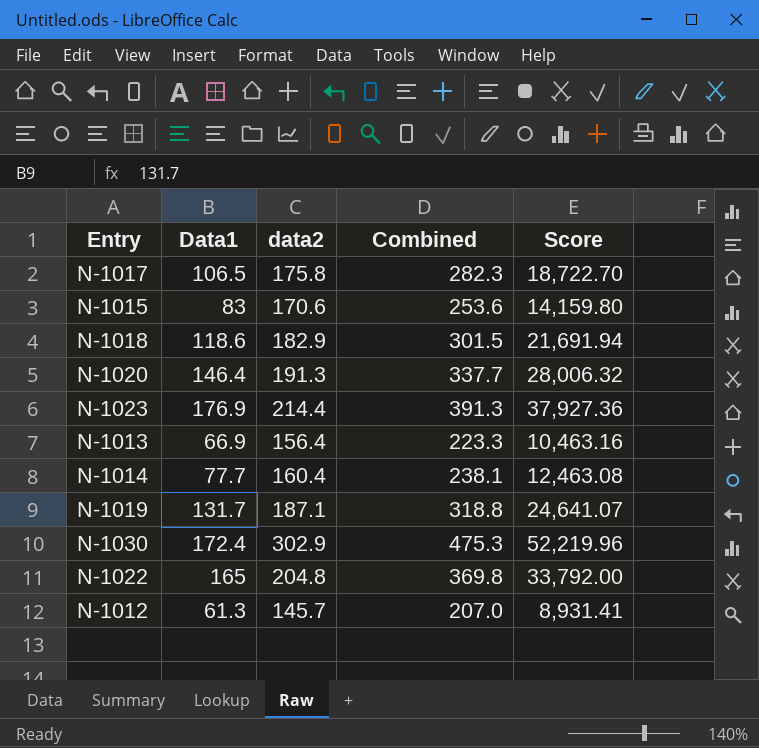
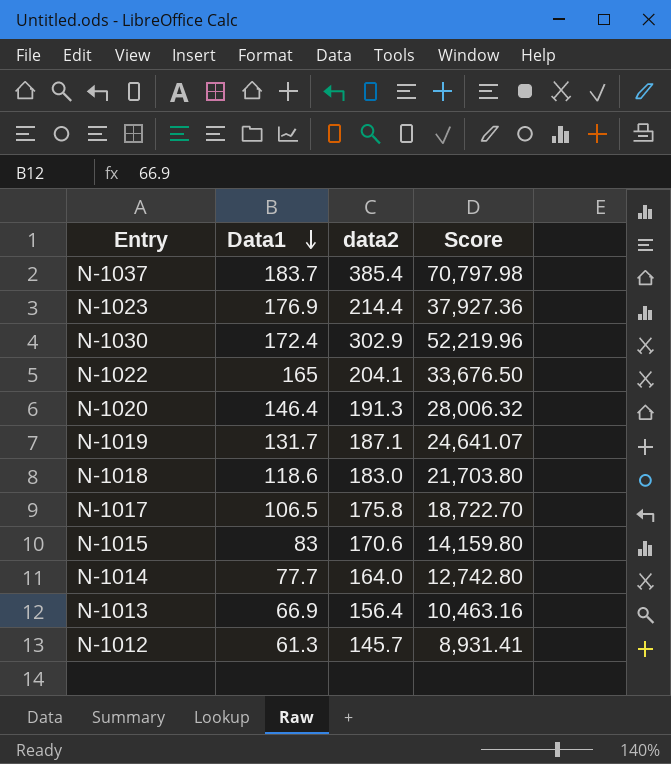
row order: none -> Data1 descending
column Combined | formula: [Data1] + [data2] -> none
row N-1037: none -> 183.7 | 385.4 | 70,797.98
N-1022 | data2: 204.8 -> 204.1
N-1022 | Score: 33,792.00 -> 33,676.50
N-1018 | data2: 182.9 -> 183.0
N-1018 | Score: 21,691.94 -> 21,703.80
N-1014 | data2: 160.4 -> 164.0
N-1014 | Score: 12,463.08 -> 12,742.80

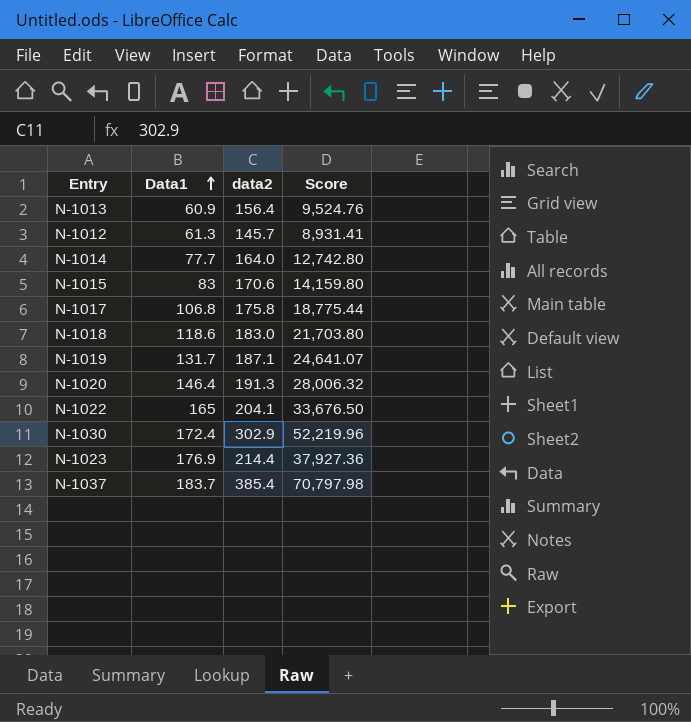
row order: Data1 descending -> Data1 ascending
N-1013 | Data1: 66.9 -> 60.9
N-1013 | Score: 10,463.16 -> 9,524.76
N-1017 | Data1: 106.5 -> 106.8
N-1017 | Score: 18,722.70 -> 18,775.44

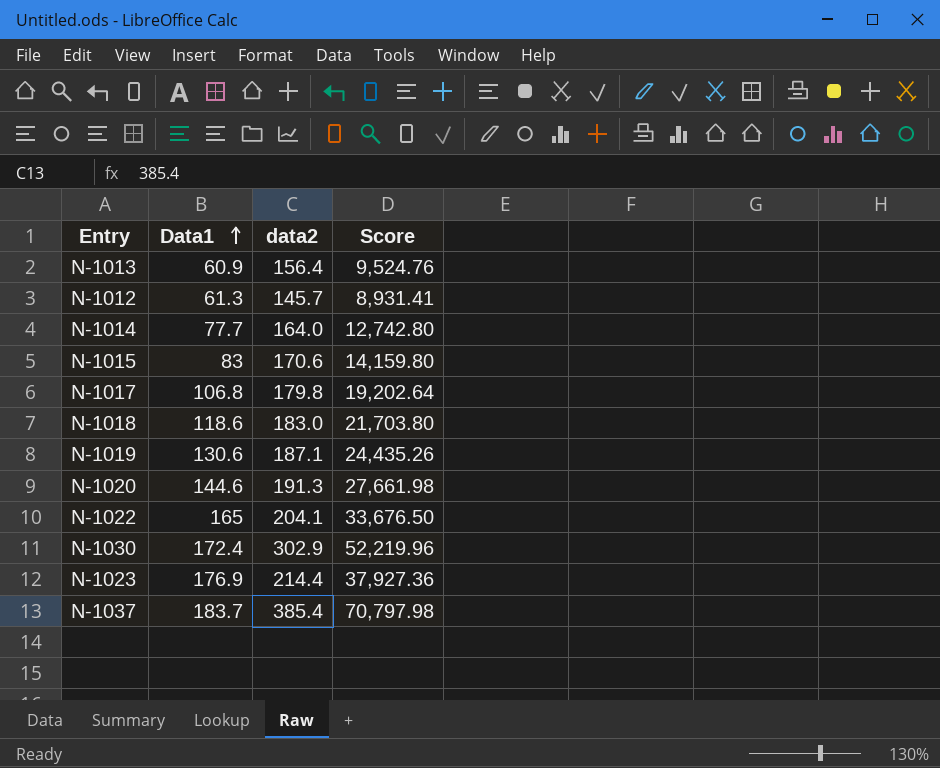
N-1017 | data2: 175.8 -> 179.8
N-1017 | Score: 18,775.44 -> 19,202.64
N-1019 | Data1: 131.7 -> 130.6
N-1019 | Score: 24,641.07 -> 24,435.26
N-1020 | Data1: 146.4 -> 144.6
N-1020 | Score: 28,006.32 -> 27,661.98

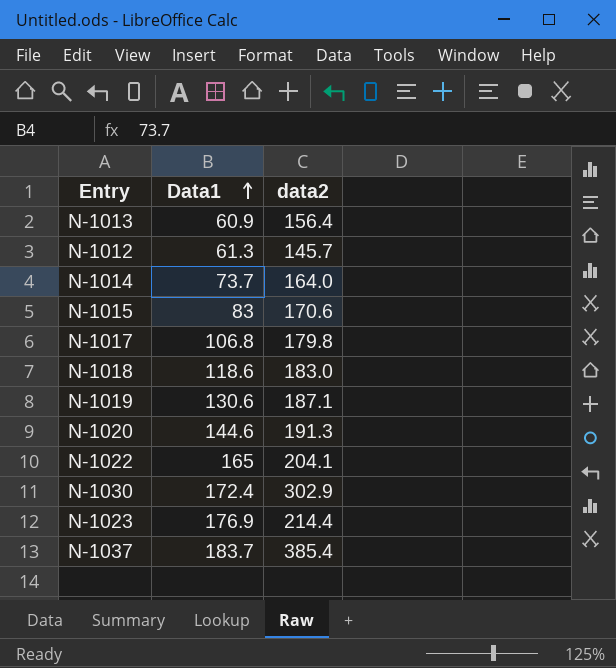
column Score | formula: [Data1] * [data2] -> none
N-1014 | Data1: 77.7 -> 73.7

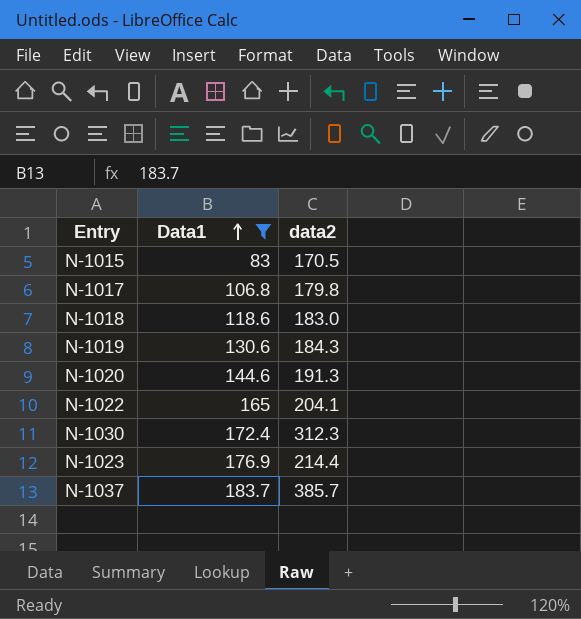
filter: none -> Data1 >= 83
N-1015 | data2: 170.6 -> 170.5
N-1019 | data2: 187.1 -> 184.3
N-1030 | data2: 302.9 -> 312.3
N-1037 | data2: 385.4 -> 385.7

